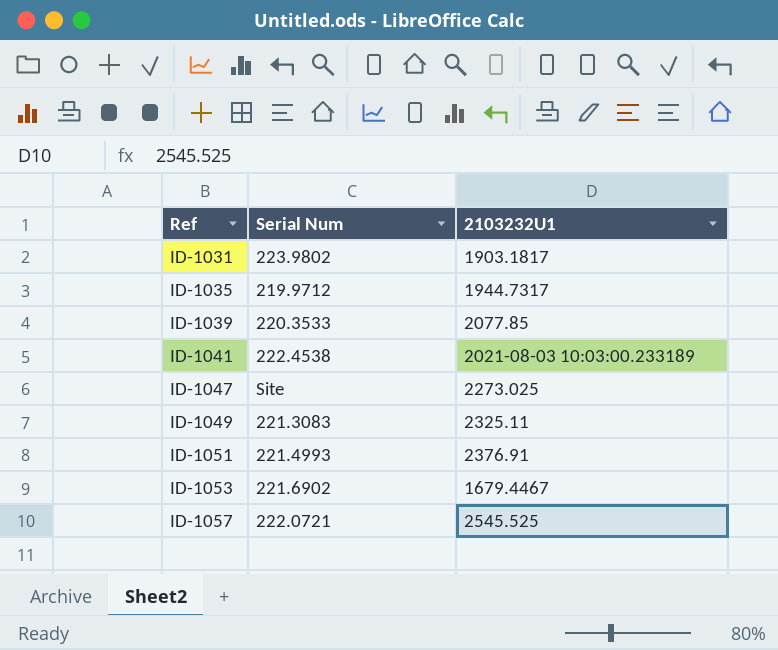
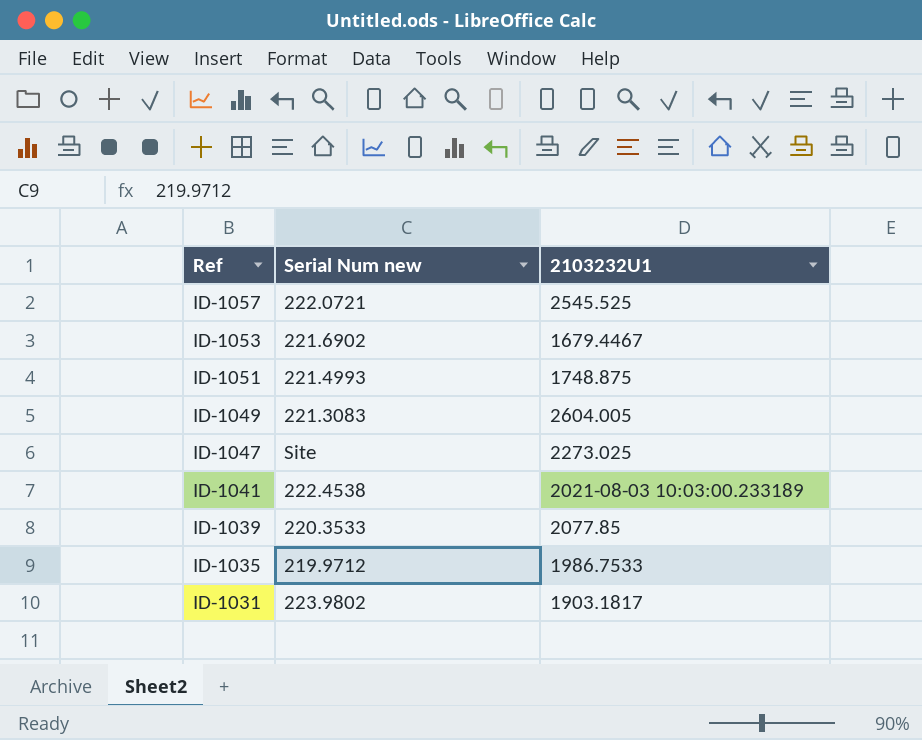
row order: Ref ascending -> Ref descending
column name: Serial Num -> Serial Num new
ID-1051 | 2103232U1: 2376.91 -> 1748.875
ID-1049 | 2103232U1: 2325.11 -> 2604.005
ID-1035 | 2103232U1: 1944.7317 -> 1986.7533

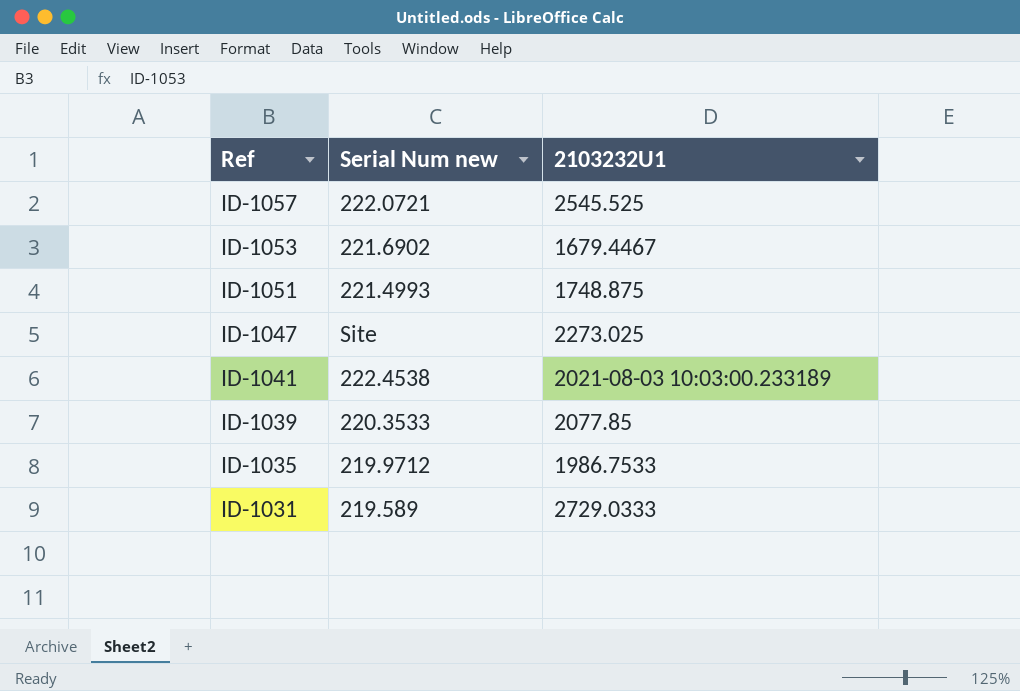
row ID-1049: 221.3083 | 2604.005 -> none
ID-1031 | Serial Num new: 223.9802 -> 219.589
ID-1031 | 2103232U1: 1903.1817 -> 2729.0333

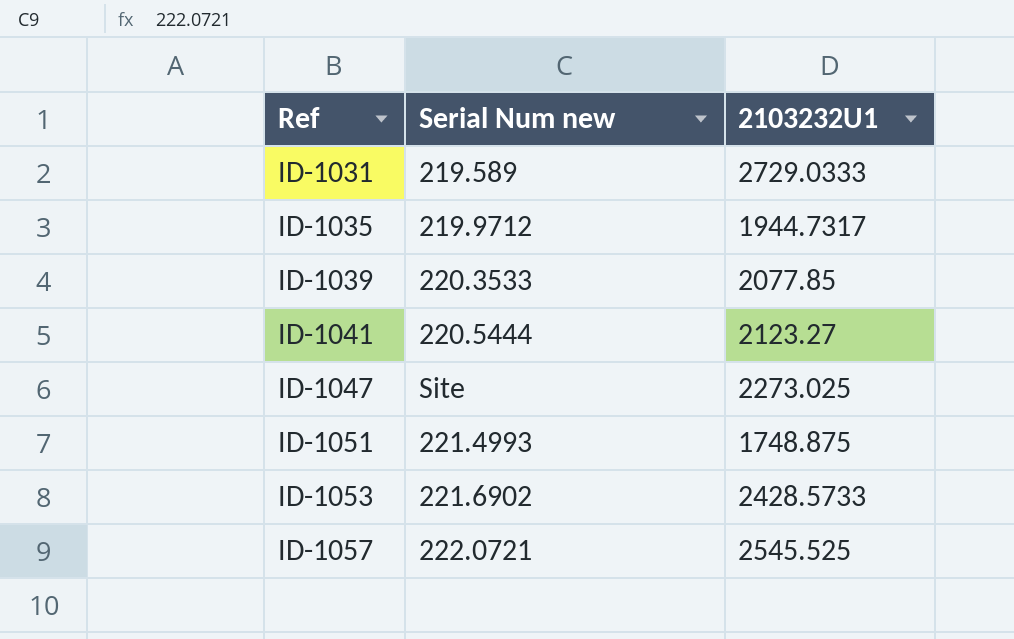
row order: Ref descending -> Ref ascending
ID-1035 | 2103232U1: 1986.7533 -> 1944.7317
ID-1041 | Serial Num new: 222.4538 -> 220.5444
ID-1041 | 2103232U1: 2021-08-03 10:03:00.233189 -> 2123.27
ID-1053 | 2103232U1: 1679.4467 -> 2428.5733

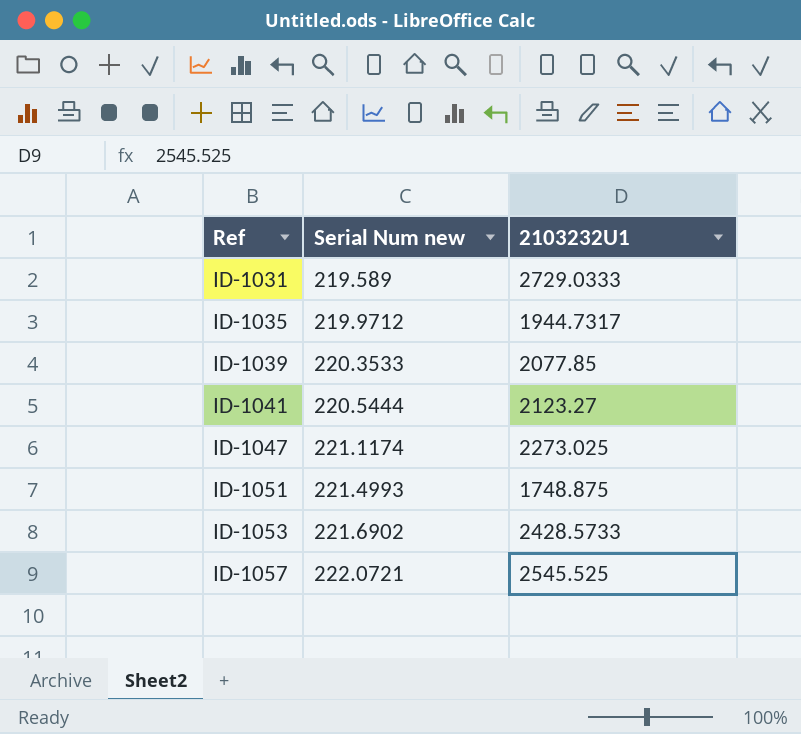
ID-1047 | Serial Num new: Site -> 221.1174

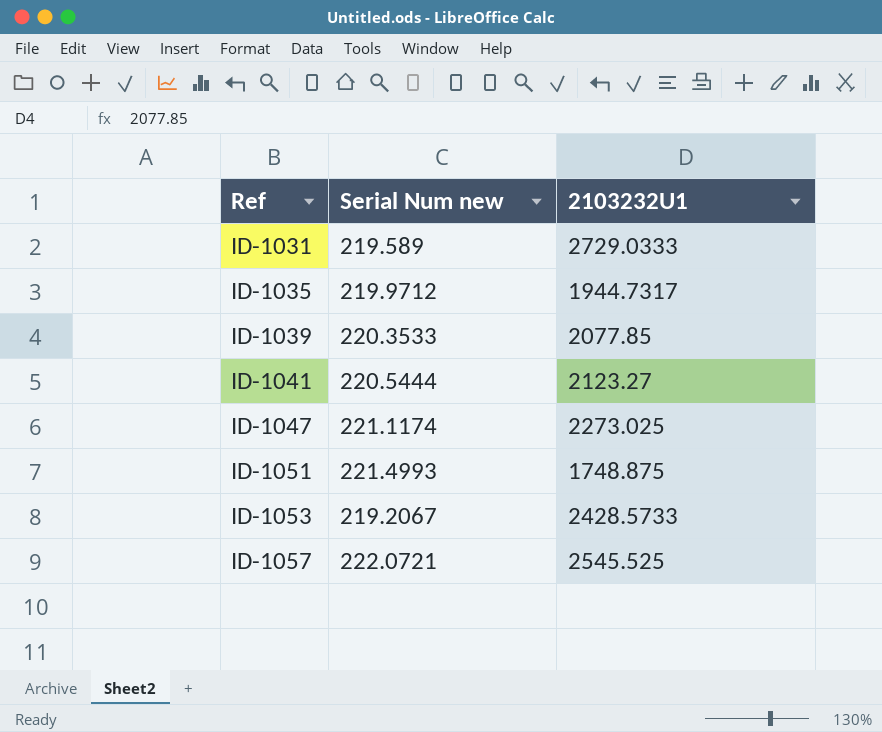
ID-1053 | Serial Num new: 221.6902 -> 219.2067

